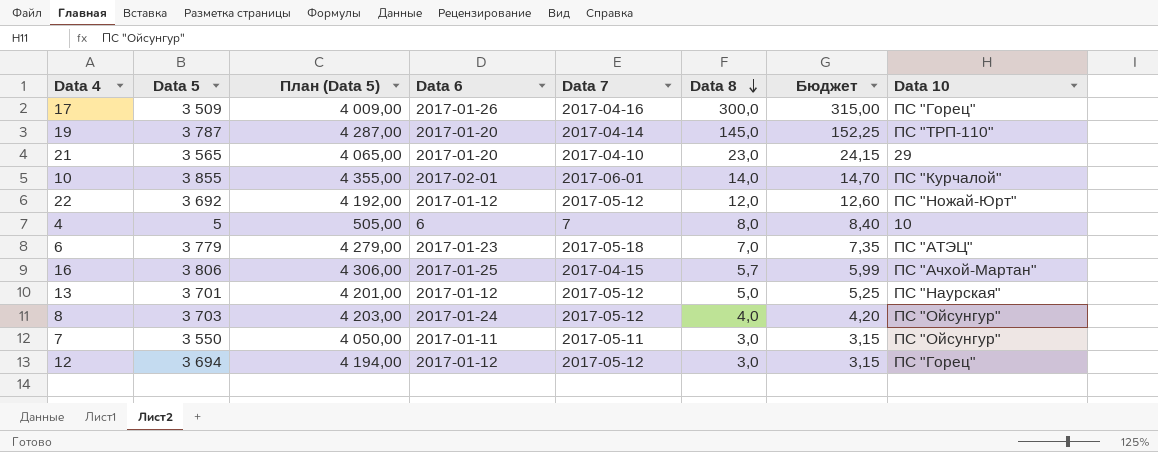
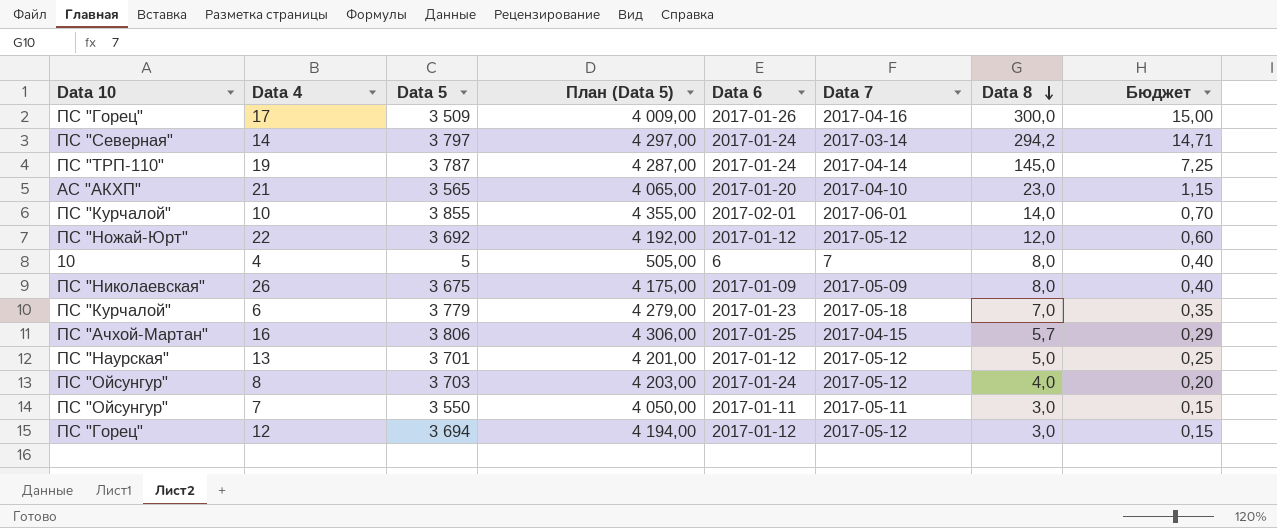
column Data 10 | position: 8 -> 1
column Бюджет | formula: [Data 8] * 1,05 -> [Data 8] * 0,05
row 14: none -> ПС "Северная" | 3 797 | 4 297,00 | 2017-01-24 | 2017-03-14 | 294,2 | 14,71
19 | Data 6: 2017-01-20 -> 2017-01-24
21 | Data 10: 29 -> АС "АКХП"
row 26: none -> ПС "Николаевская" | 3 675 | 4 175,00 | 2017-01-09 | 2017-05-09 | 8,0 | 0,40
6 | Data 10: ПС "АТЭЦ" -> ПС "Курчалой"

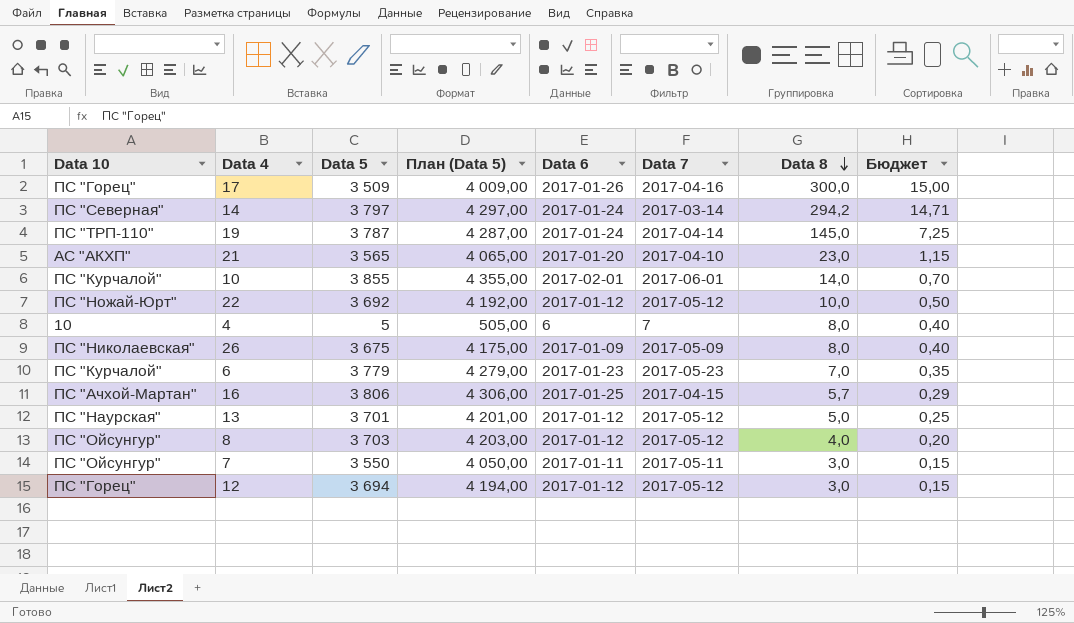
22 | Data 8: 12,0 -> 10,0
22 | Бюджет: 0,60 -> 0,50
6 | Data 7: 2017-05-18 -> 2017-05-23
8 | Data 6: 2017-01-24 -> 2017-01-12

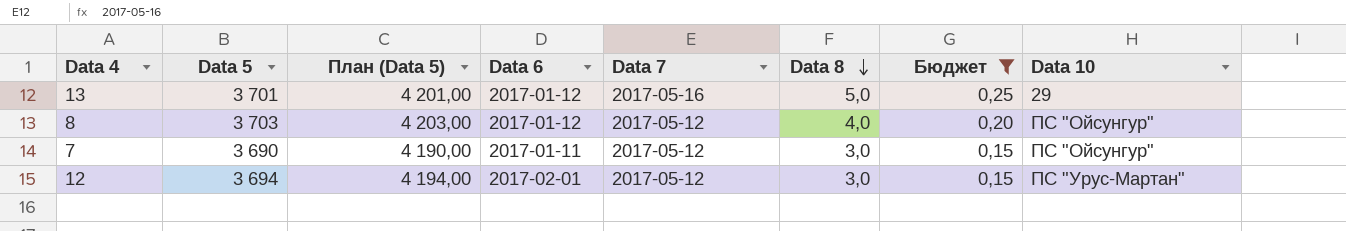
filter: none -> Бюджет <= 0,25
column Data 10 | position: 1 -> 8
13 | Data 7: 2017-05-12 -> 2017-05-16
13 | Data 10: ПС "Наурская" -> 29
7 | Data 5: 3 550 -> 3 690
7 | План (Data 5): 4 050,00 -> 4 190,00
7 | Data 7: 2017-05-11 -> 2017-05-12
12 | Data 6: 2017-01-12 -> 2017-02-01
12 | Data 10: ПС "Горец" -> ПС "Урус-Мартан"

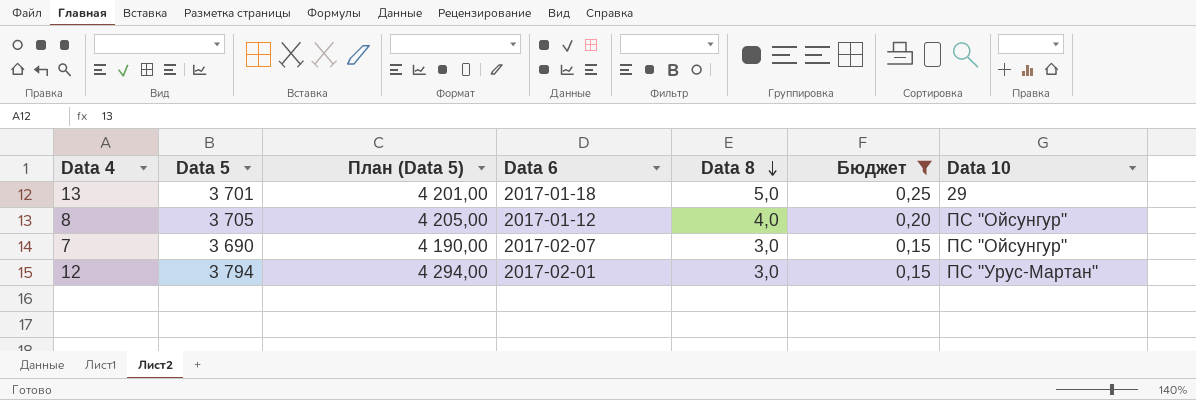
column Data 7 | position: 5 -> none
13 | Data 6: 2017-01-12 -> 2017-01-18
8 | Data 5: 3 703 -> 3 705
8 | План (Data 5): 4 203,00 -> 4 205,00
7 | Data 6: 2017-01-11 -> 2017-02-07
12 | Data 5: 3 694 -> 3 794
12 | План (Data 5): 4 194,00 -> 4 294,00

